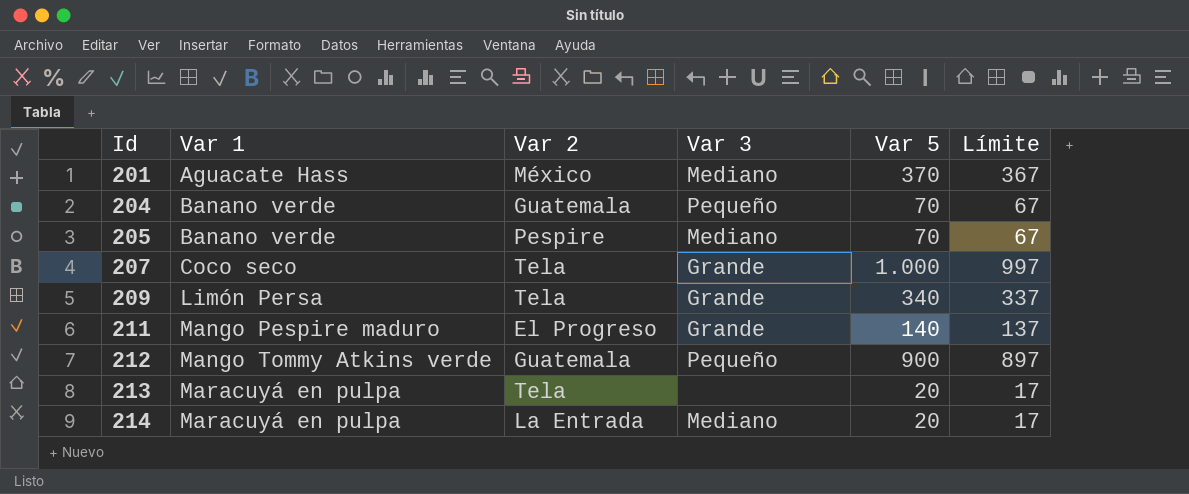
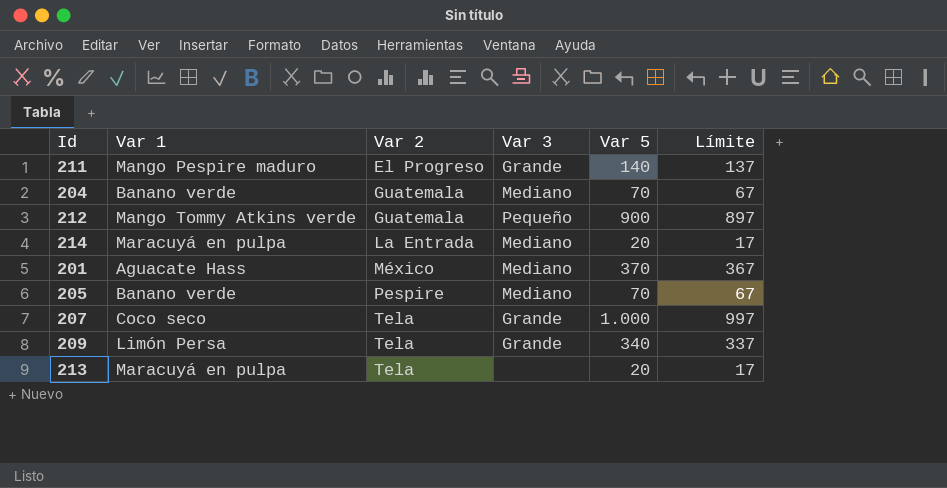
row order: Id ascending -> Var 2 ascending
204 | Var 3: Pequeño -> Mediano

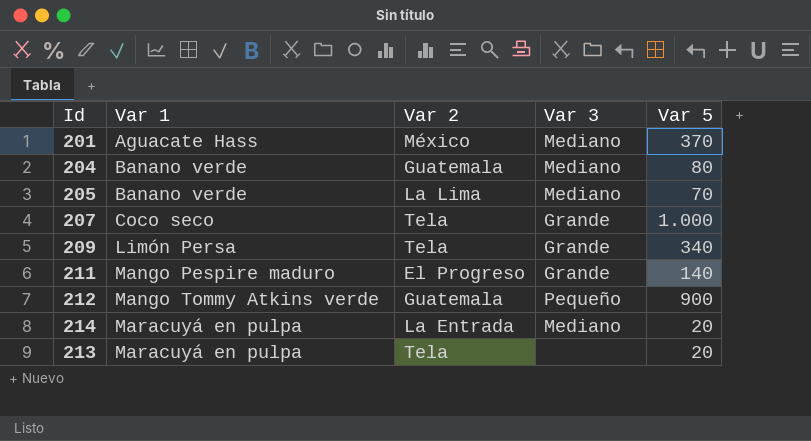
row order: Var 2 ascending -> Var 1 ascending
column Límite | formula: [Var 5] - 3 -> none
204 | Var 5: 70 -> 80
205 | Var 2: Pespire -> La Lima

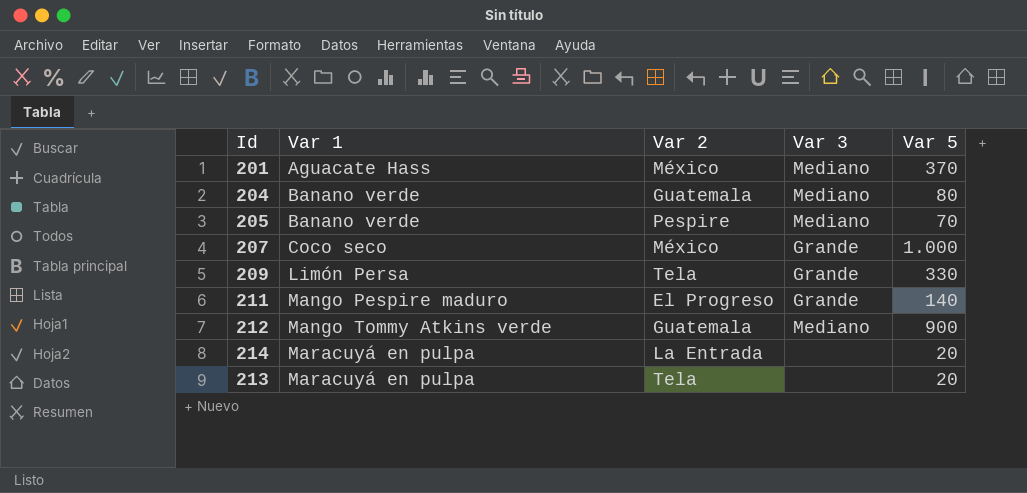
205 | Var 2: La Lima -> Pespire
207 | Var 2: Tela -> México
209 | Var 5: 340 -> 330
212 | Var 3: Pequeño -> Mediano
214 | Var 3: Mediano -> none

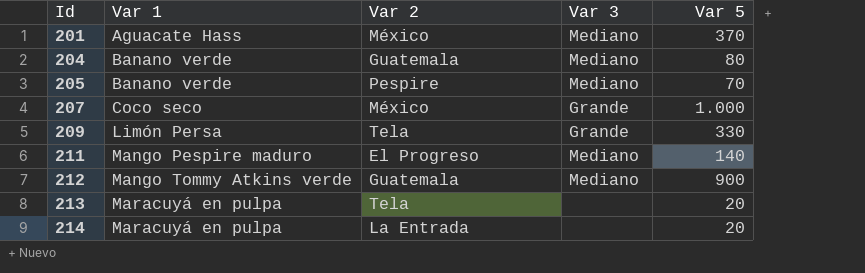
row order: Var 1 ascending -> Id ascending
211 | Var 3: Grande -> Mediano

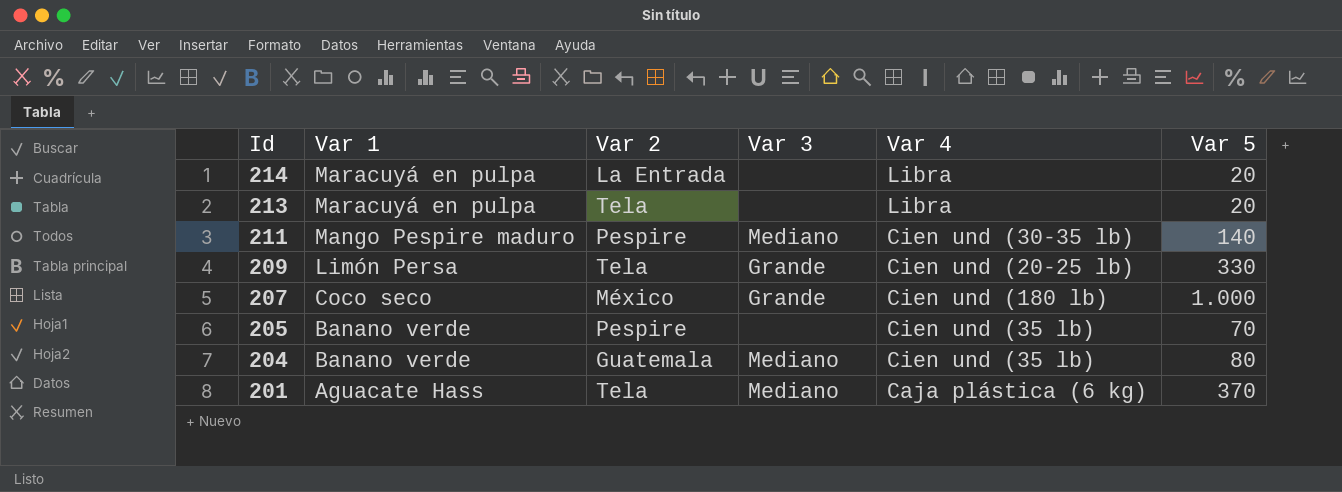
row order: Id ascending -> Id descending
column Var 4 | position: none -> 5
row 212: Mango Tommy Atkins verde | Guatemala | Mediano | 900 -> none
211 | Var 2: El Progreso -> Pespire
205 | Var 3: Mediano -> none
201 | Var 2: México -> Tela

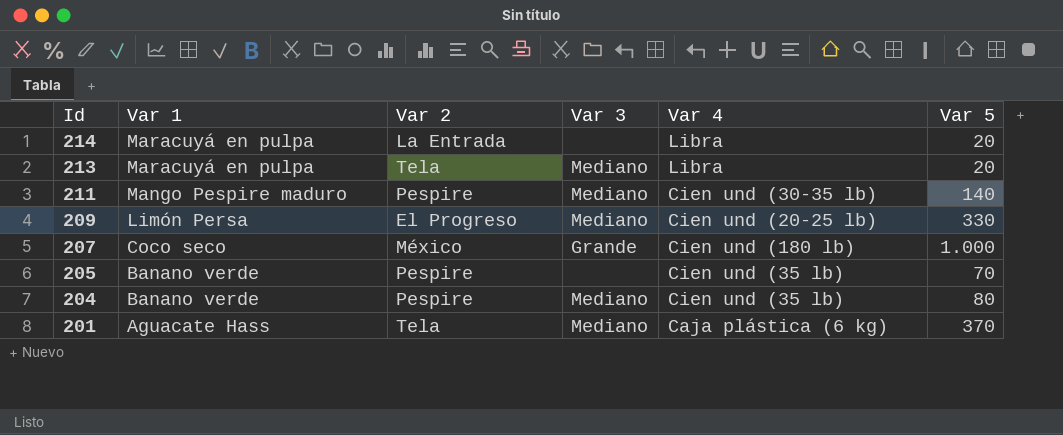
213 | Var 3: none -> Mediano
209 | Var 2: Tela -> El Progreso
209 | Var 3: Grande -> Mediano
204 | Var 2: Guatemala -> Pespire

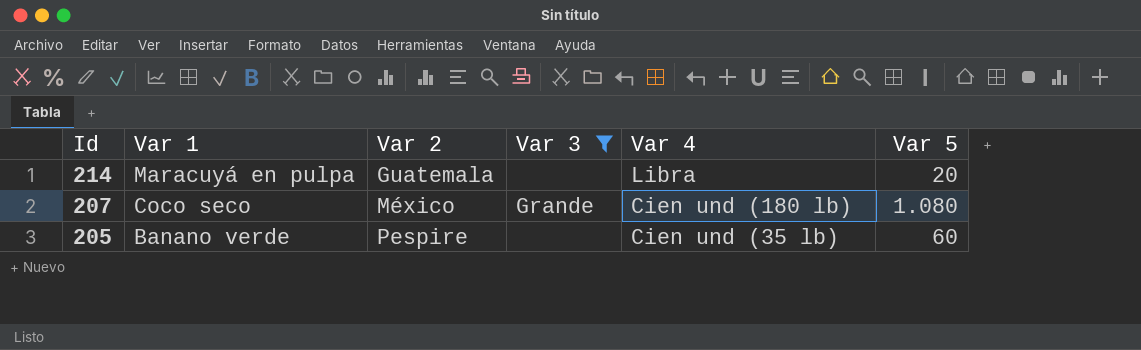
filter: none -> Var 3 != Mediano
214 | Var 2: La Entrada -> Guatemala
207 | Var 5: 1.000 -> 1.080
205 | Var 5: 70 -> 60

